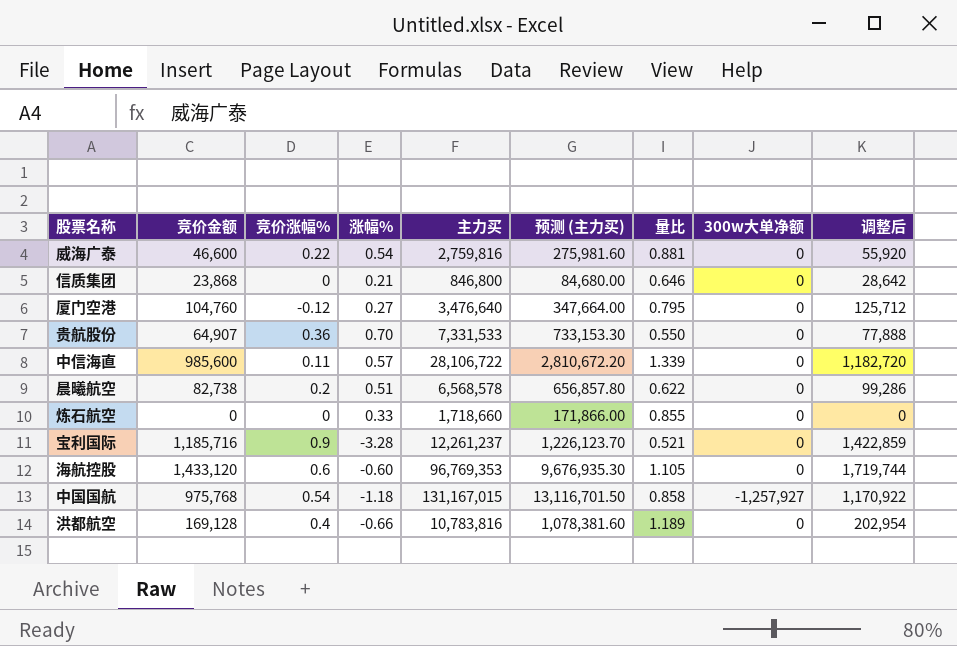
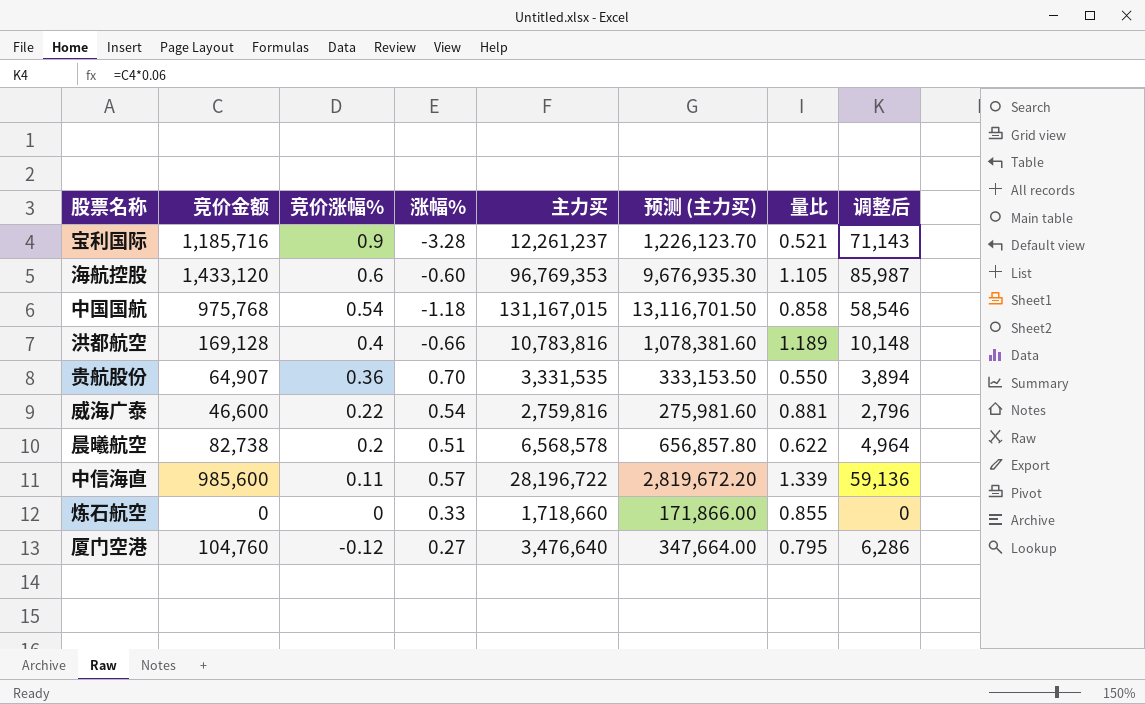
row order: none -> 竞价涨幅% descending
column 300w大单净额 | position: 8 -> none
column 调整后 | formula: [竞价金额] * 1.2 -> [竞价金额] * 0.06
row 信质集团: 23,868 | 0 | 0.21 | 846,800 | 84,680.00 | 0.646 | 0 | 28,642 -> none
贵航股份 | 主力买: 7,331,533 -> 3,331,535
贵航股份 | 预测 (主力买): 733,153.30 -> 333,153.50
中信海直 | 主力买: 28,106,722 -> 28,196,722
中信海直 | 预测 (主力买): 2,810,672.20 -> 2,819,672.20

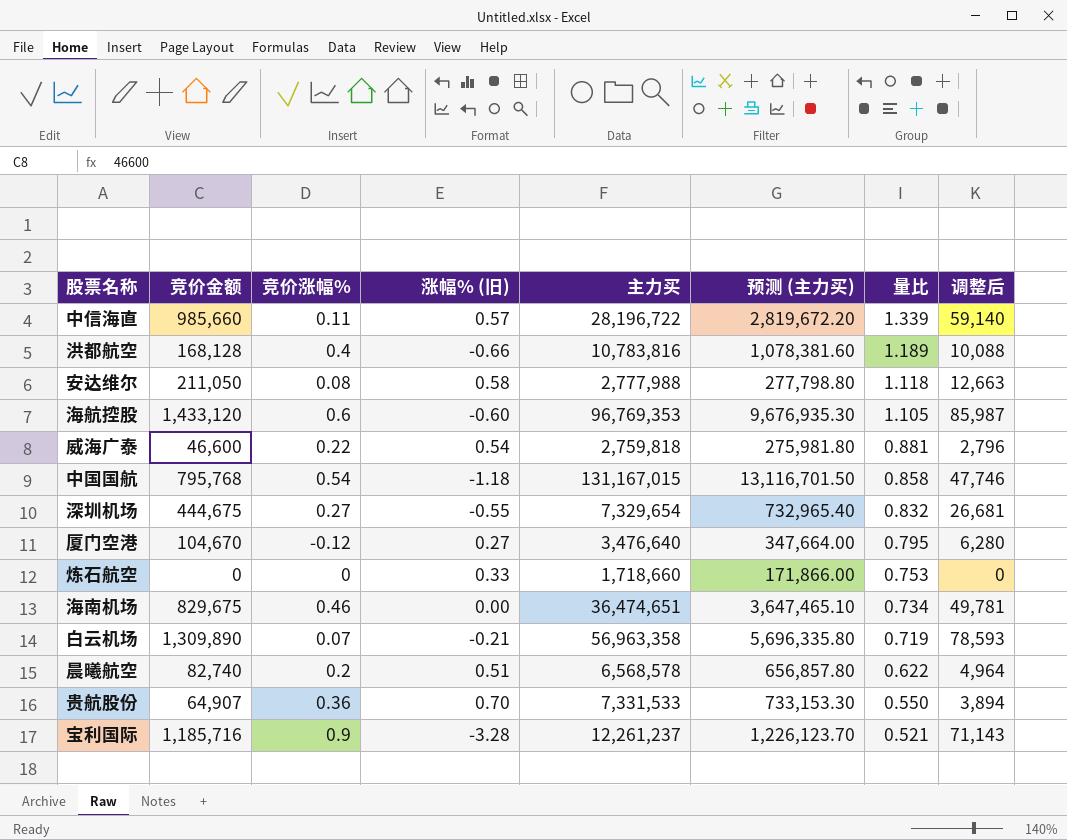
row order: 竞价涨幅% descending -> 量比 descending
column name: 涨幅% -> 涨幅% (旧)
中信海直 | 竞价金额: 985,600 -> 985,660
中信海直 | 调整后: 59,136 -> 59,140
洪都航空 | 竞价金额: 169,128 -> 168,128
洪都航空 | 调整后: 10,148 -> 10,088
row 安达维尔: none -> 211,050 | 0.08 | 0.58 | 2,777,988 | 277,798.80 | 1.118 | 12,663
威海广泰 | 主力买: 2,759,816 -> 2,759,818
威海广泰 | 预测 (主力买): 275,981.60 -> 275,981.80
中国国航 | 竞价金额: 975,768 -> 795,768
中国国航 | 调整后: 58,546 -> 47,746
row 深圳机场: none -> 444,675 | 0.27 | -0.55 | 7,329,654 | 732,965.40 | 0.832 | 26,681
厦门空港 | 竞价金额: 104,760 -> 104,670
厦门空港 | 调整后: 6,286 -> 6,280
炼石航空 | 量比: 0.855 -> 0.753
row 海南机场: none -> 829,675 | 0.46 | 0.00 | 36,474,651 | 3,647,465.10 | 0.734 | 49,781
row 白云机场: none -> 1,309,890 | 0.07 | -0.21 | 56,963,358 | 5,696,335.80 | 0.719 | 78,593
晨曦航空 | 竞价金额: 82,738 -> 82,740
贵航股份 | 主力买: 3,331,535 -> 7,331,533
贵航股份 | 预测 (主力买): 333,153.50 -> 733,153.30

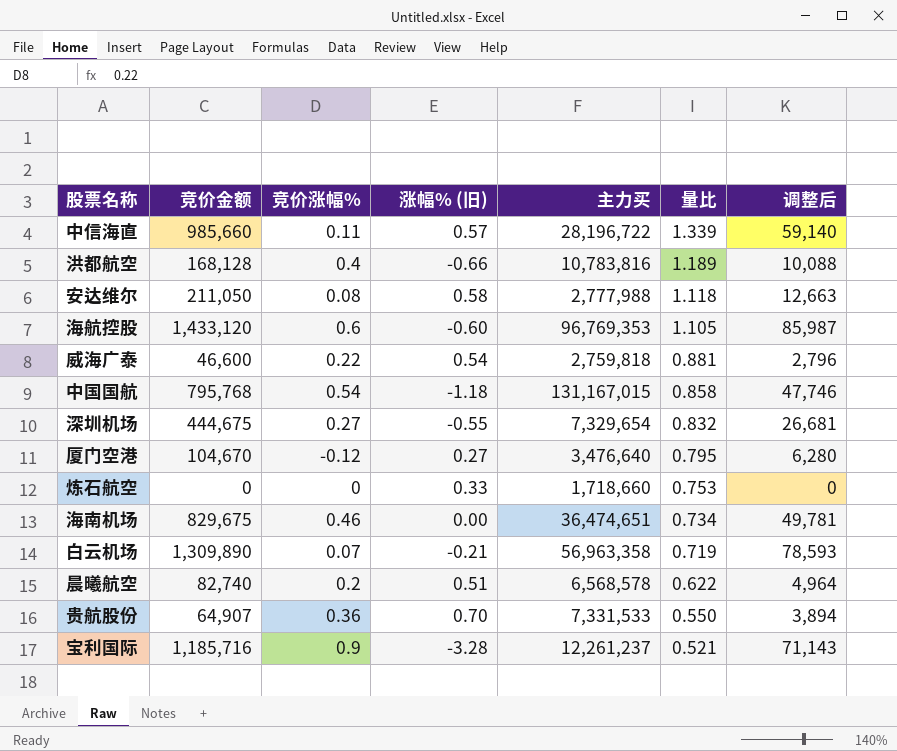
column 预测 (主力买) | formula: [主力买] * 0.1 -> none

